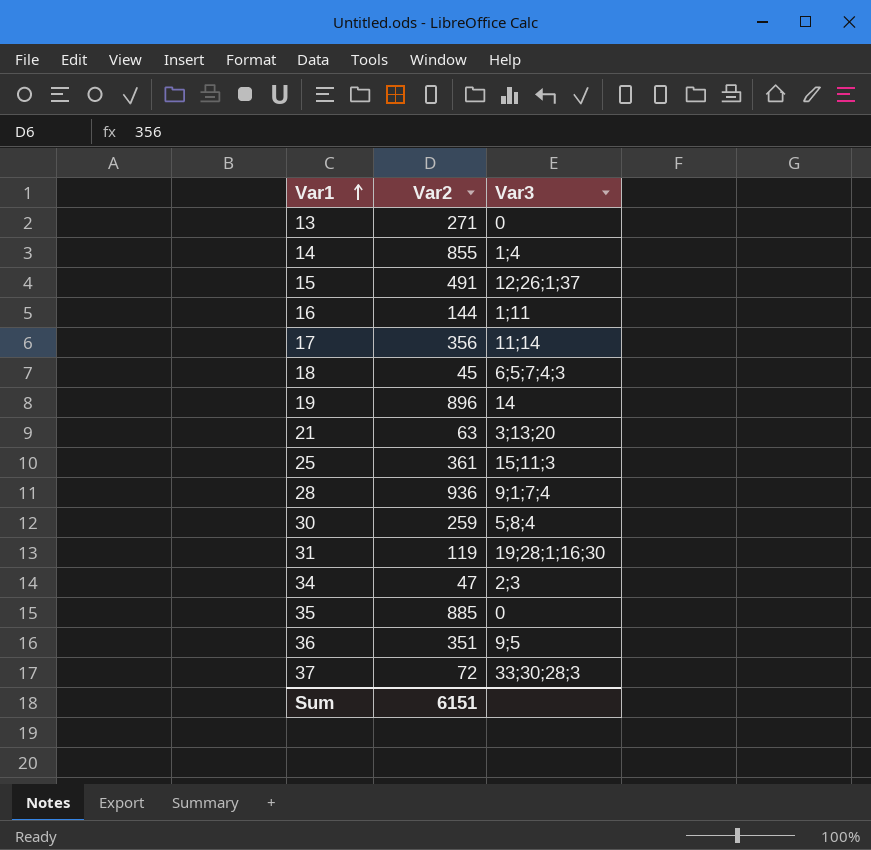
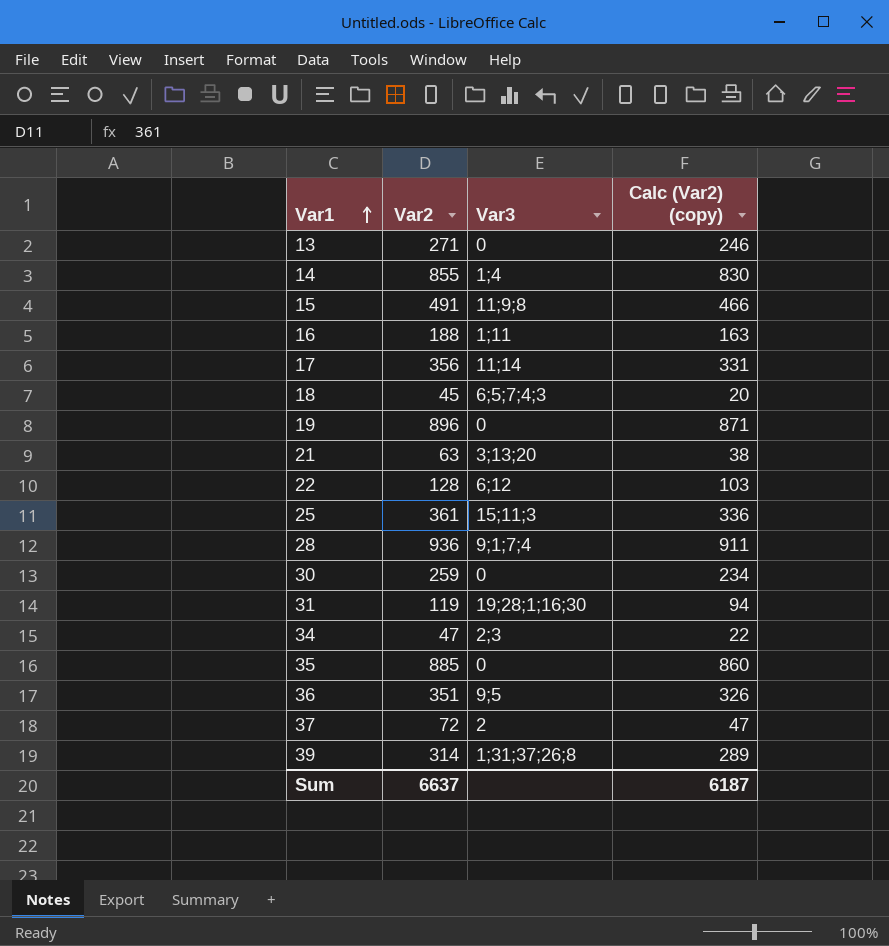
column Calc (Var2) (copy) | formula: none -> [Var2] - 25
15 | Var3: 12;26;1;37 -> 11;9;8
16 | Var2: 144 -> 188
19 | Var3: 14 -> 0
row 22: none -> 128 | 6;12 | 103
30 | Var3: 5;8;4 -> 0
37 | Var3: 33;30;28;3 -> 2
row 39: none -> 314 | 1;31;37;26;8 | 289
Sum | Var2: 6151 -> 6637

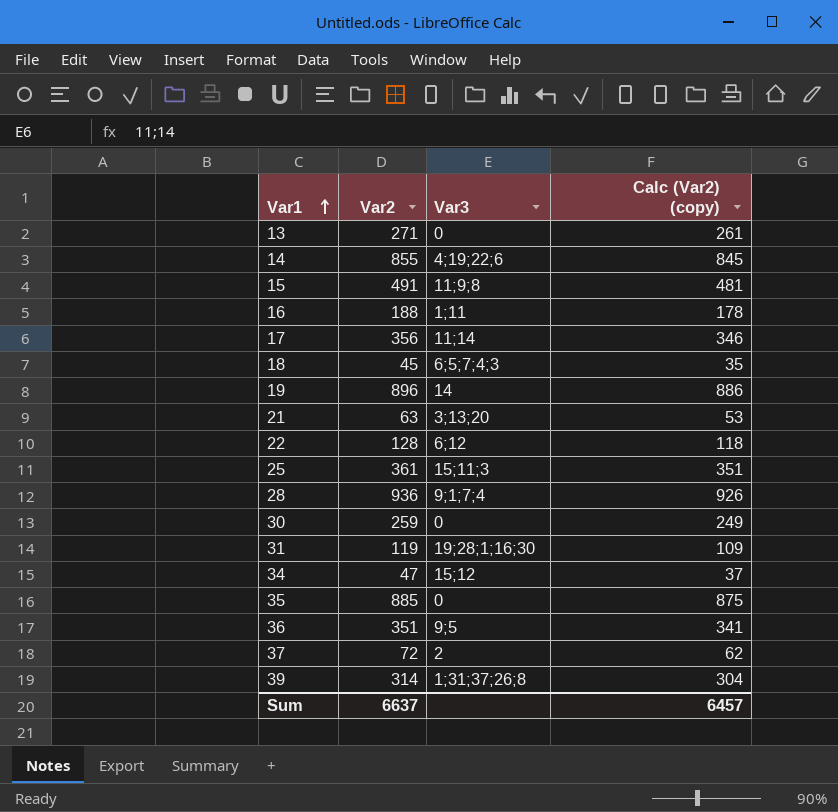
column Calc (Var2) (copy) | formula: [Var2] - 25 -> [Var2] - 10
14 | Var3: 1;4 -> 4;19;22;6
19 | Var3: 0 -> 14
34 | Var3: 2;3 -> 15;12
Sum | Calc (Var2) (copy): 6187 -> 6457

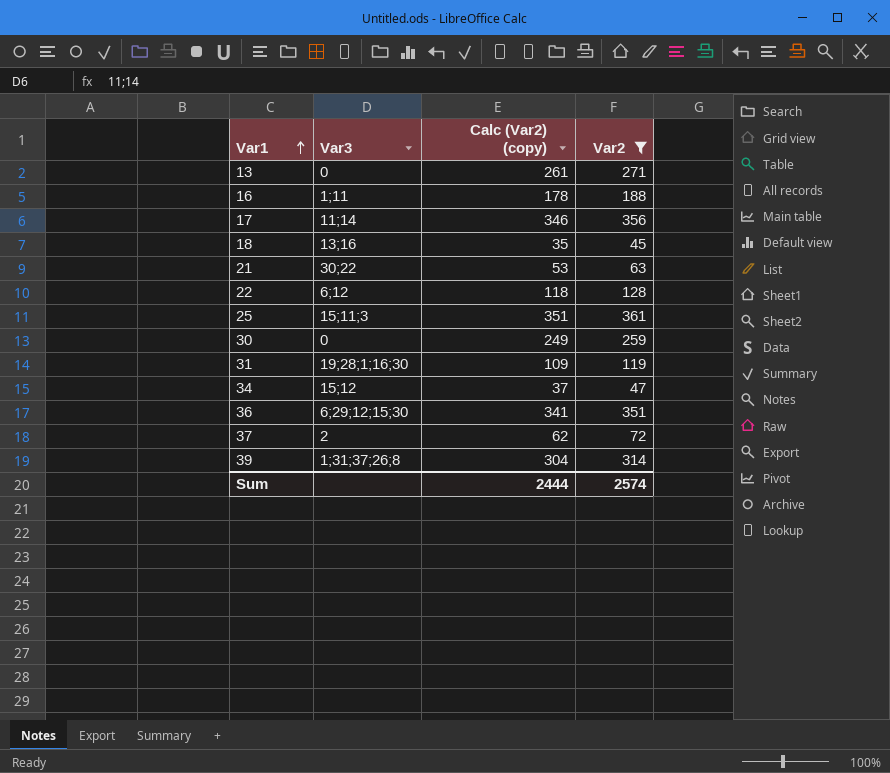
filter: none -> Var2 <= 361
column Var2 | position: 2 -> 4
18 | Var3: 6;5;7;4;3 -> 13;16
21 | Var3: 3;13;20 -> 30;22
36 | Var3: 9;5 -> 6;29;12;15;30
Sum | Calc (Var2) (copy): 6457 -> 2444
Sum | Var2: 6637 -> 2574

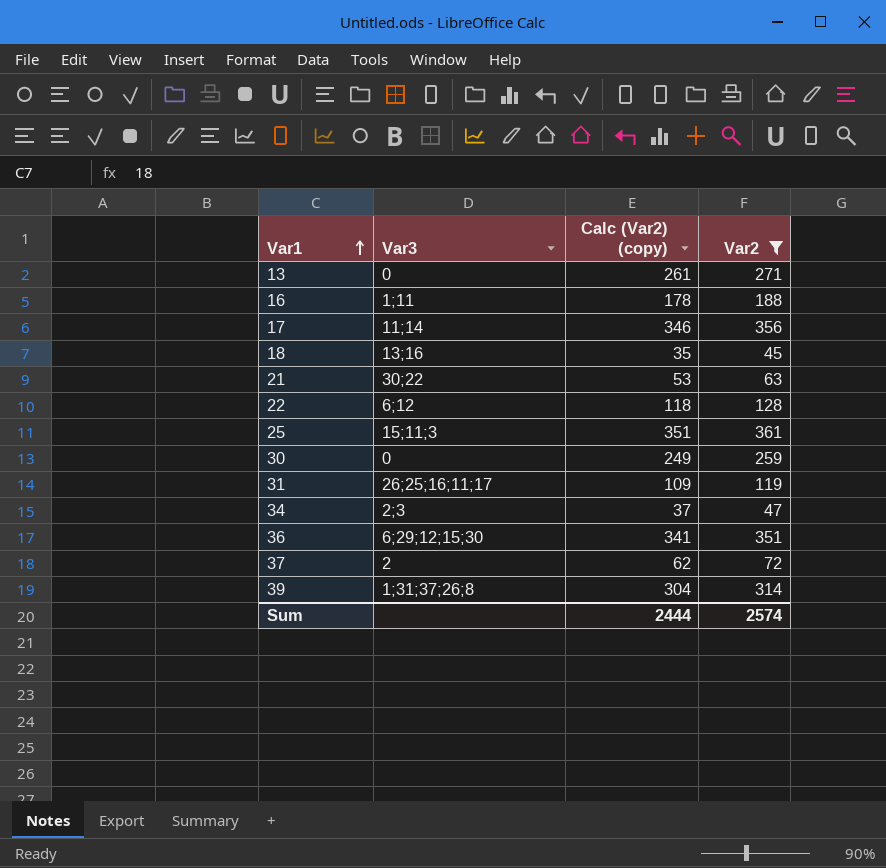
31 | Var3: 19;28;1;16;30 -> 26;25;16;11;17
34 | Var3: 15;12 -> 2;3

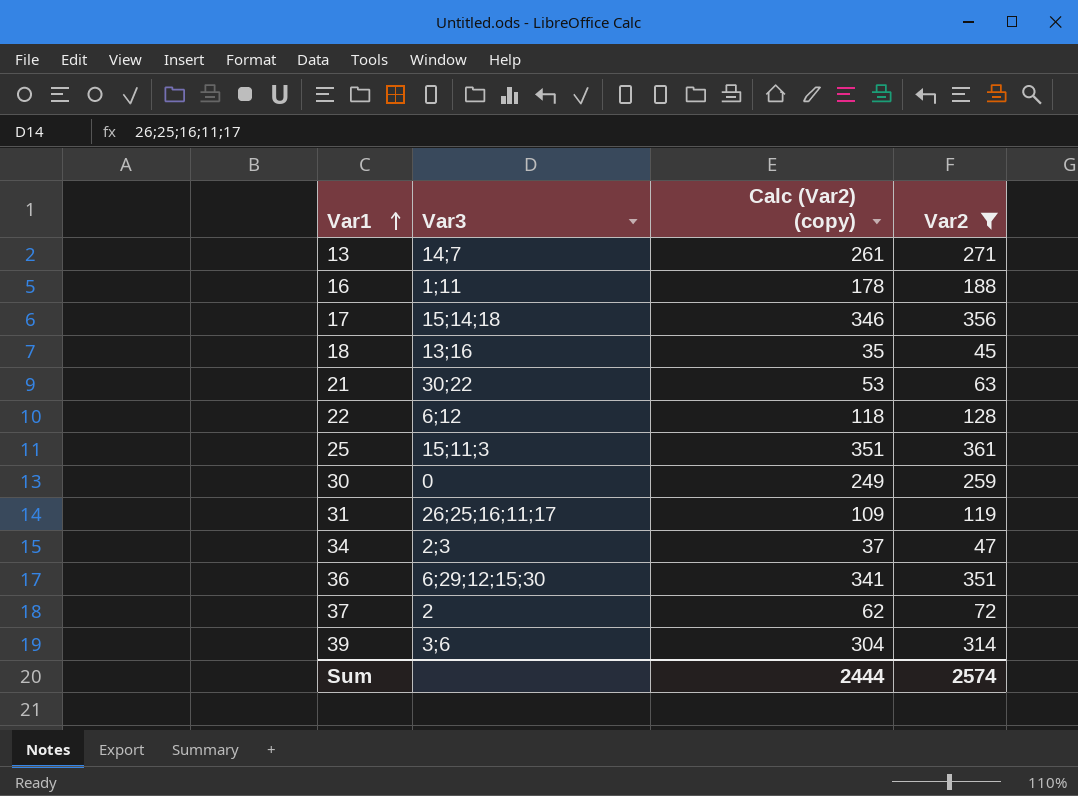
13 | Var3: 0 -> 14;7
17 | Var3: 11;14 -> 15;14;18
39 | Var3: 1;31;37;26;8 -> 3;6

